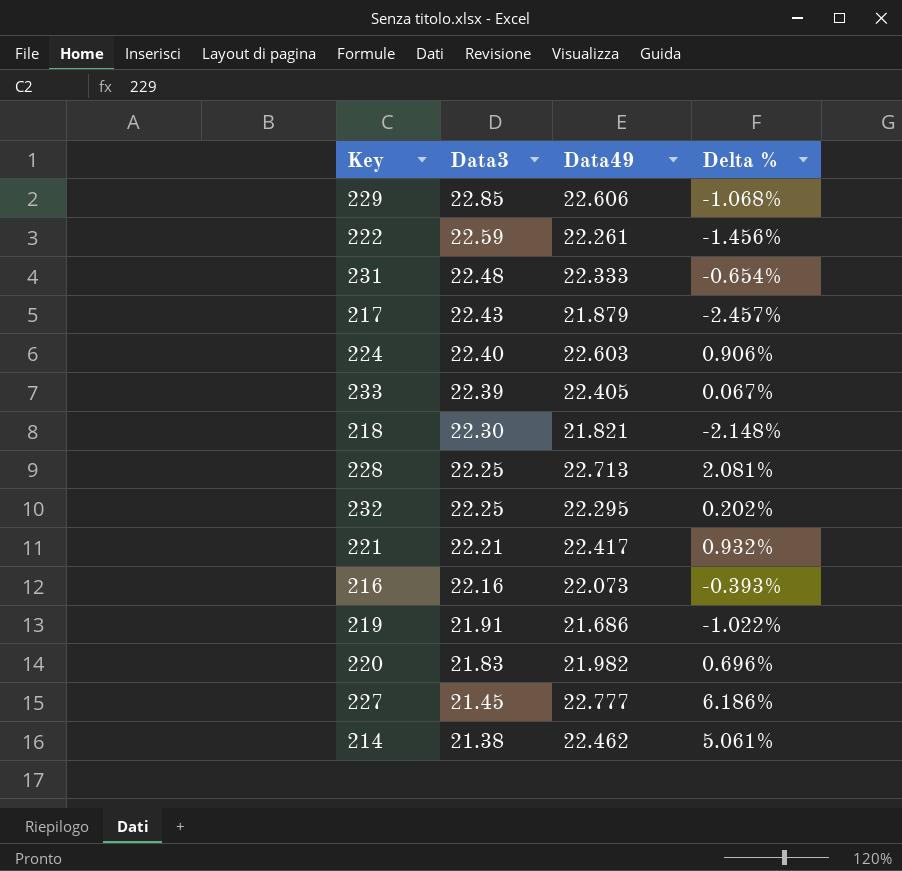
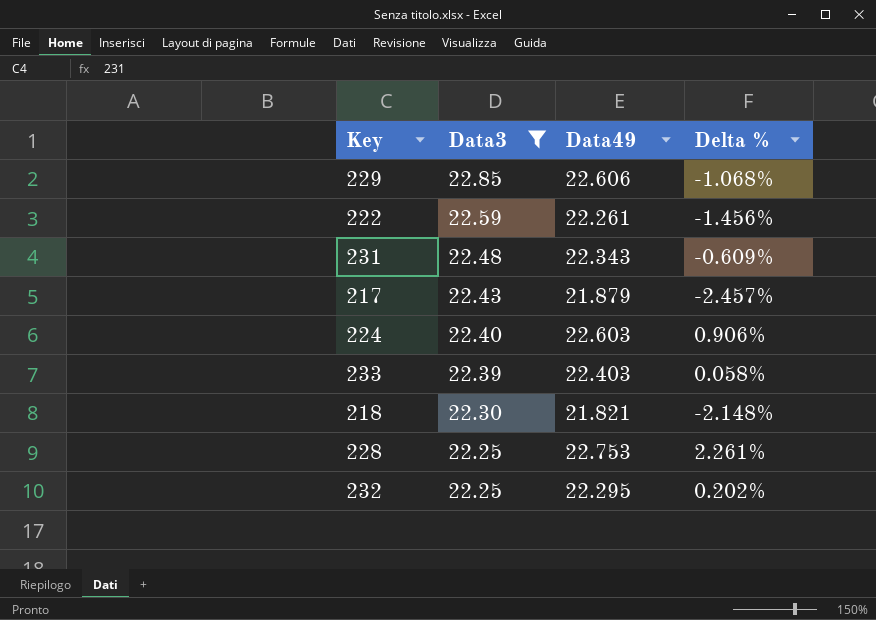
filter: none -> Data3 >= 22.25
231 | Data49: 22.333 -> 22.343
231 | Delta %: -0.654% -> -0.609%
233 | Data49: 22.405 -> 22.403
233 | Delta %: 0.067% -> 0.058%
228 | Data49: 22.713 -> 22.753
228 | Delta %: 2.081% -> 2.261%

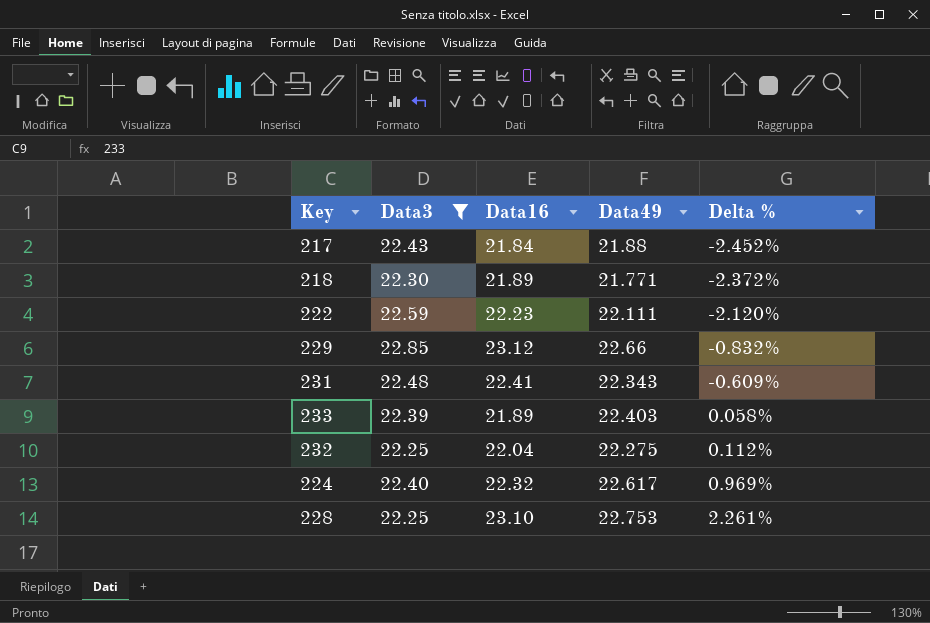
row order: Data3 descending -> Delta % ascending
column Data16 | position: none -> 3
217 | Data49: 21.879 -> 21.88
217 | Delta %: -2.457% -> -2.452%
218 | Data49: 21.821 -> 21.771
218 | Delta %: -2.148% -> -2.372%
222 | Data49: 22.261 -> 22.111
222 | Delta %: -1.456% -> -2.120%
229 | Data49: 22.606 -> 22.66
229 | Delta %: -1.068% -> -0.832%
232 | Data49: 22.295 -> 22.275
232 | Delta %: 0.202% -> 0.112%
224 | Data49: 22.603 -> 22.617
224 | Delta %: 0.906% -> 0.969%

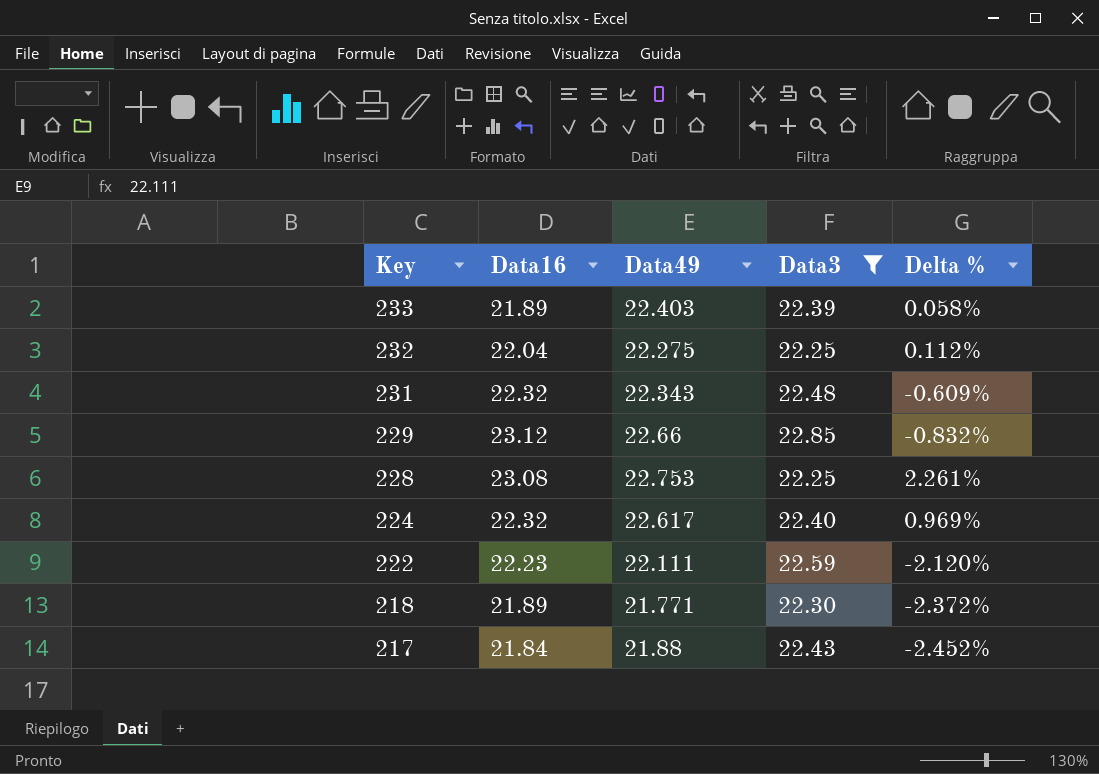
row order: Delta % ascending -> Key descending
column Data3 | position: 2 -> 4
231 | Data16: 22.41 -> 22.32
228 | Data16: 23.10 -> 23.08

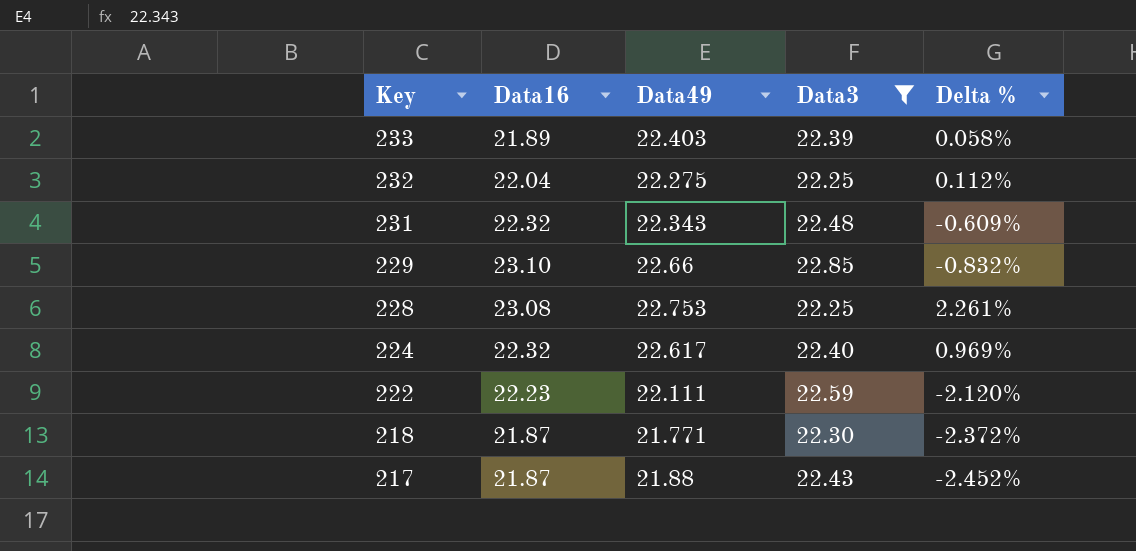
229 | Data16: 23.12 -> 23.10
218 | Data16: 21.89 -> 21.87
217 | Data16: 21.84 -> 21.87

